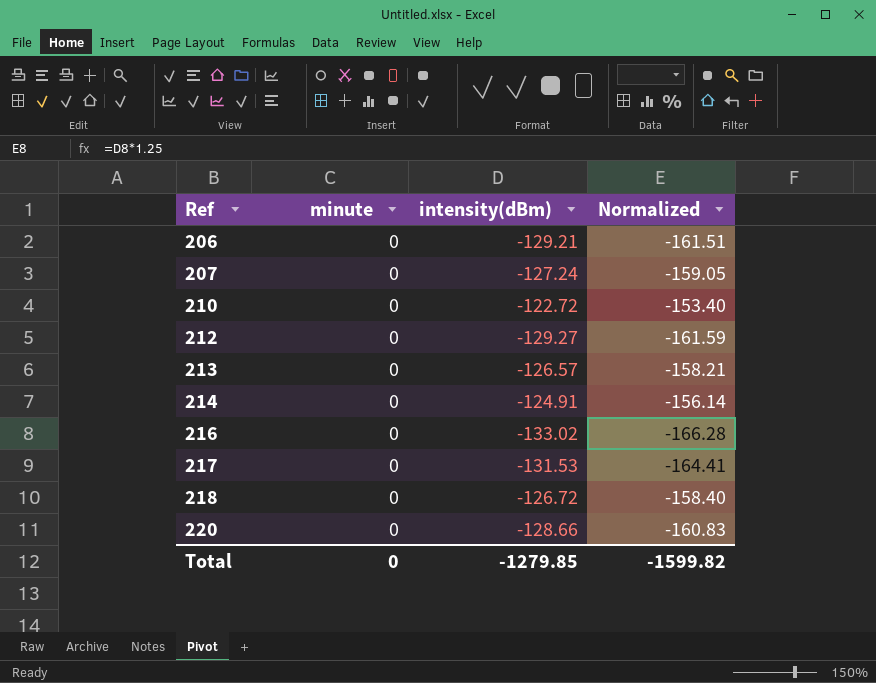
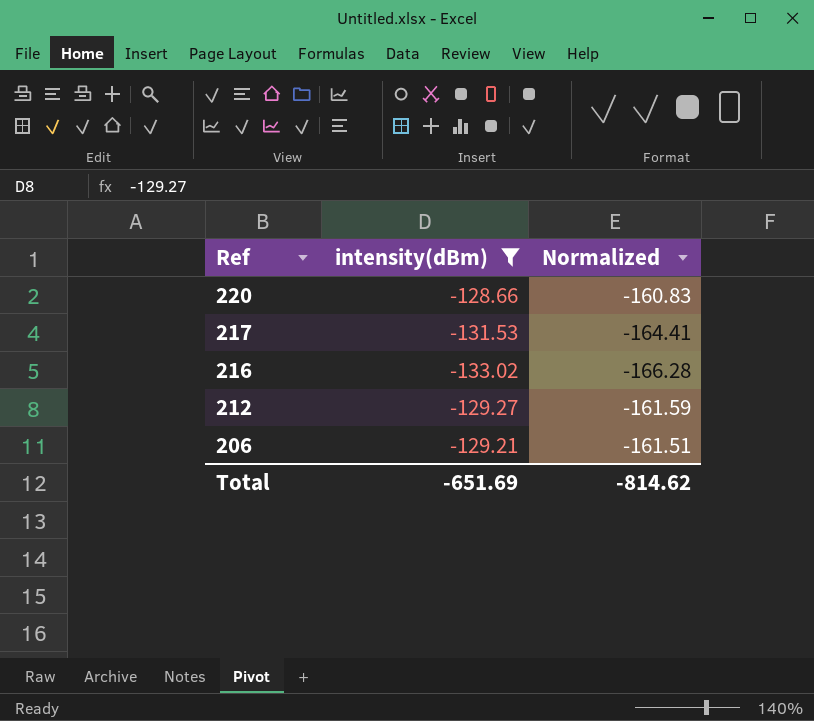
filter: none -> intensity(dBm) <= -128.66
row order: Ref ascending -> Ref descending
column minute | position: 2 -> none
Total | intensity(dBm): -1279.85 -> -651.69
Total | Normalized: -1599.82 -> -814.62

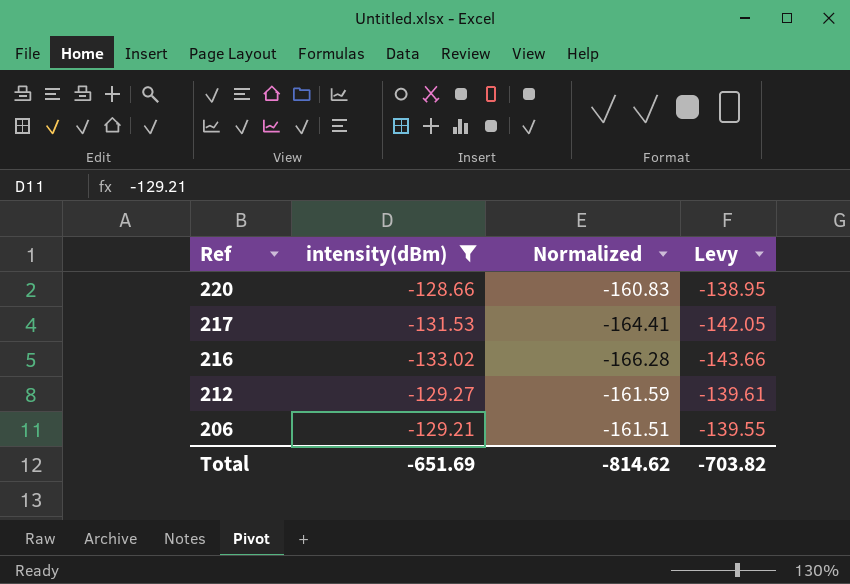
column Levy | formula: none -> [intensity(dBm)] * 1.08

